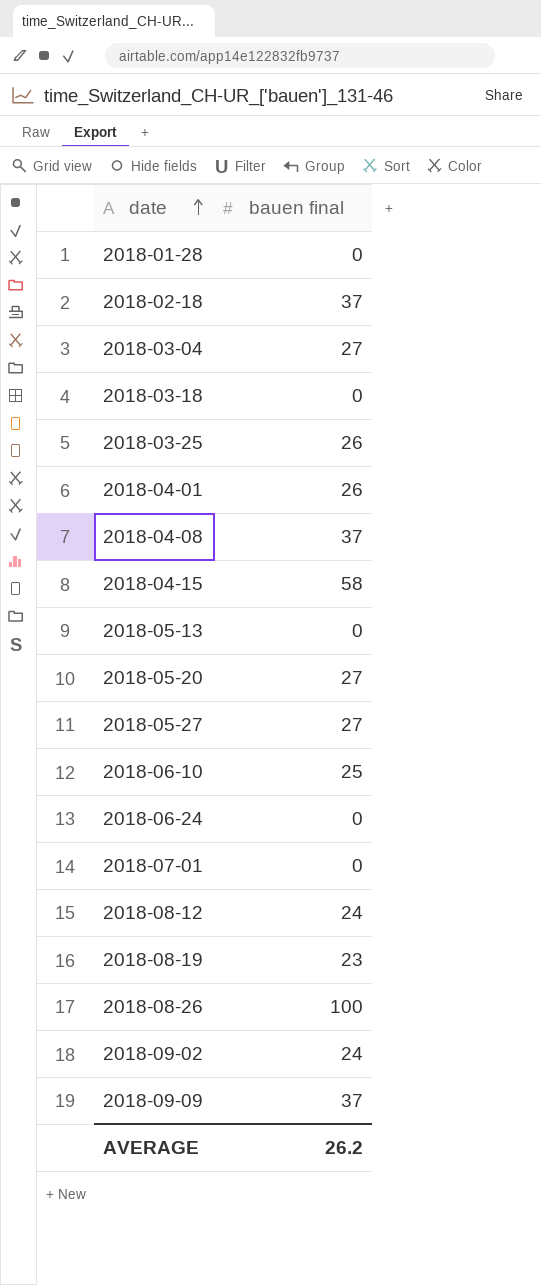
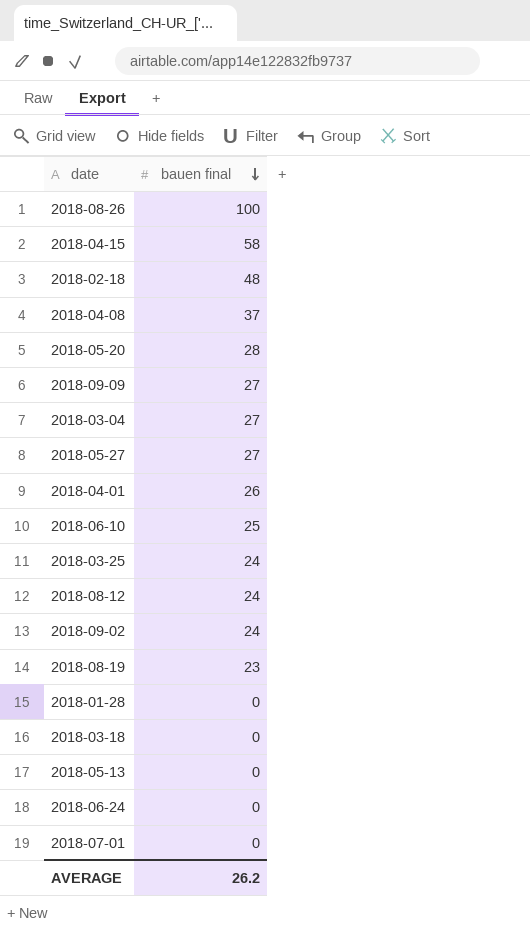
row order: date ascending -> bauen final descending
2018-02-18 | bauen final: 37 -> 48
2018-05-20 | bauen final: 27 -> 28
2018-09-09 | bauen final: 37 -> 27
2018-03-25 | bauen final: 26 -> 24

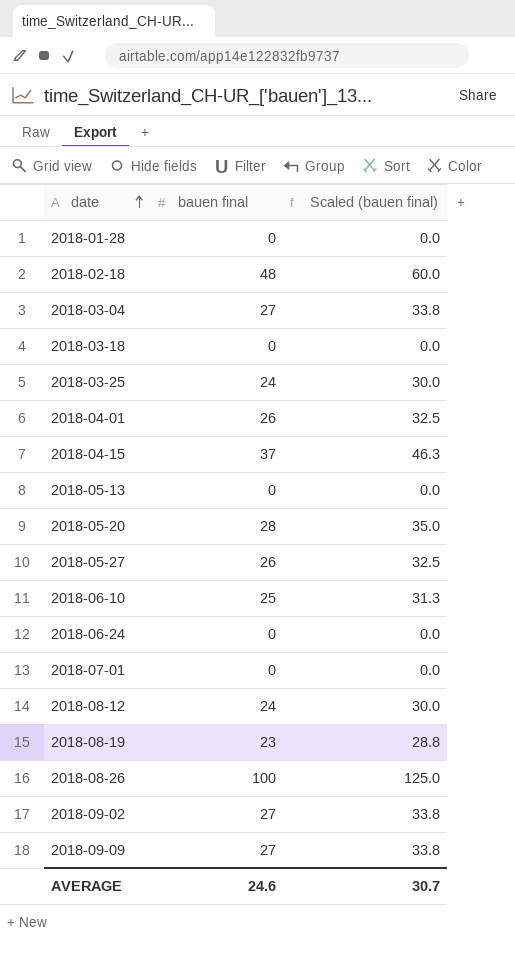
row order: bauen final descending -> date ascending
column Scaled (bauen final) | formula: none -> [bauen final] * 1.25
row 2018-04-08: 37 -> none
2018-04-15 | bauen final: 58 -> 37
2018-05-27 | bauen final: 27 -> 26
2018-09-02 | bauen final: 24 -> 27
AVERAGE | bauen final: 26.2 -> 24.6

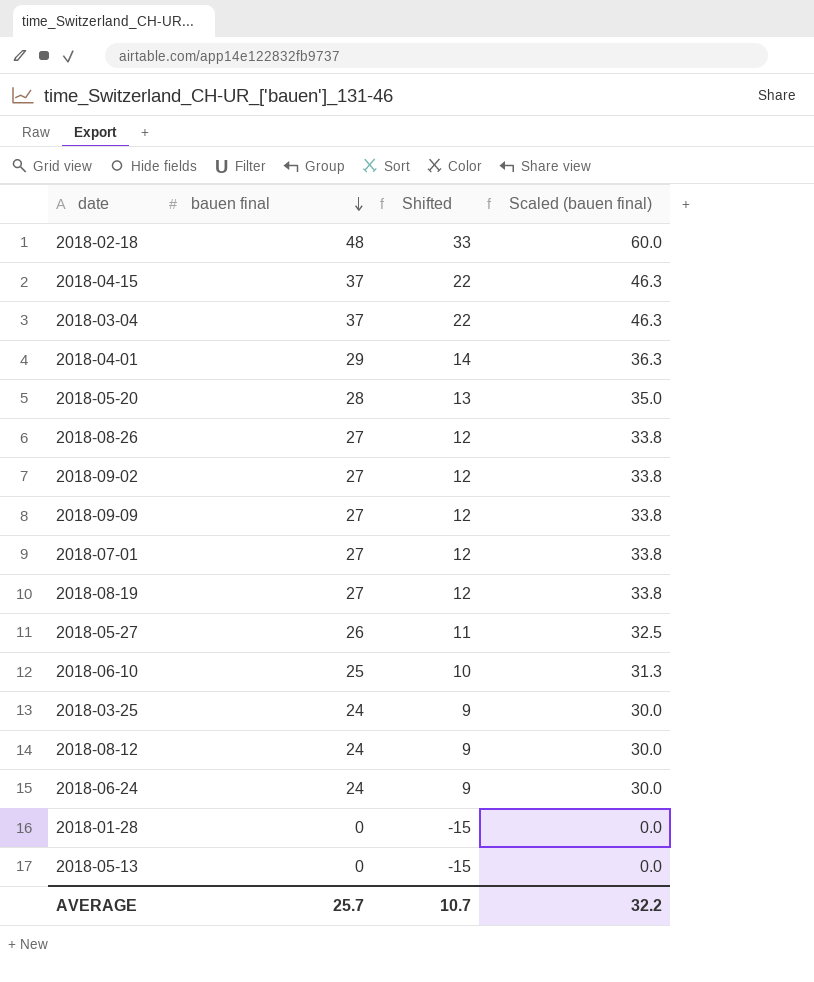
row order: date ascending -> bauen final descending
column Shifted | formula: none -> [bauen final] - 15
row 2018-03-18: 0 | 0.0 -> none
2018-03-04 | bauen final: 27 -> 37
2018-03-04 | Scaled (bauen final): 33.8 -> 46.3
2018-04-01 | bauen final: 26 -> 29
2018-04-01 | Scaled (bauen final): 32.5 -> 36.3
2018-08-26 | bauen final: 100 -> 27
2018-08-26 | Scaled (bauen final): 125.0 -> 33.8
2018-07-01 | bauen final: 0 -> 27
2018-07-01 | Scaled (bauen final): 0.0 -> 33.8
2018-08-19 | bauen final: 23 -> 27
2018-08-19 | Scaled (bauen final): 28.8 -> 33.8
2018-06-24 | bauen final: 0 -> 24
2018-06-24 | Scaled (bauen final): 0.0 -> 30.0
AVERAGE | bauen final: 24.6 -> 25.7
AVERAGE | Scaled (bauen final): 30.7 -> 32.2

